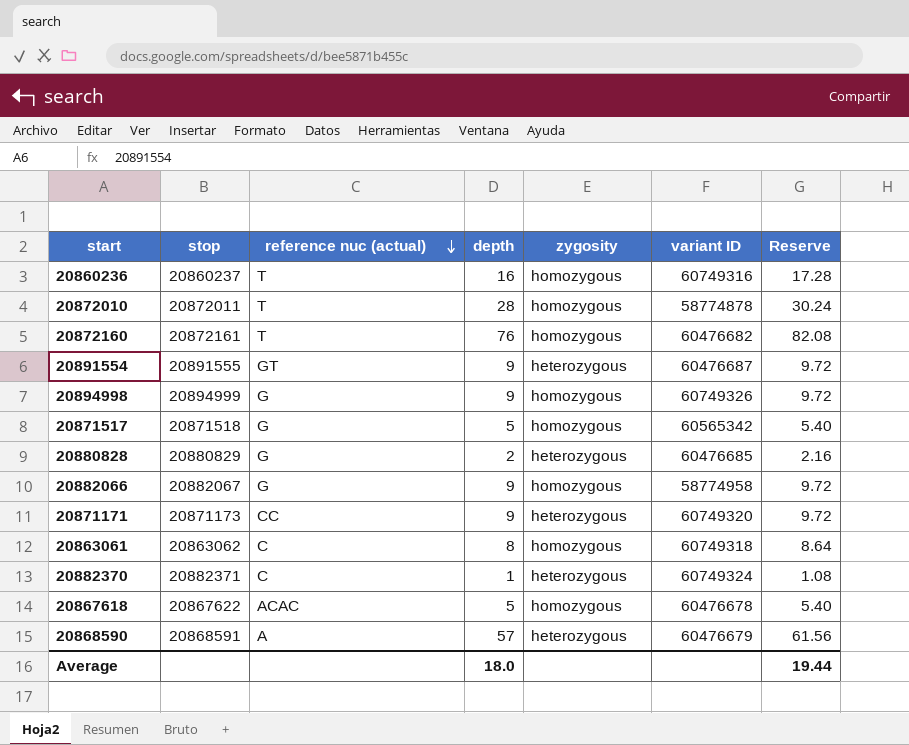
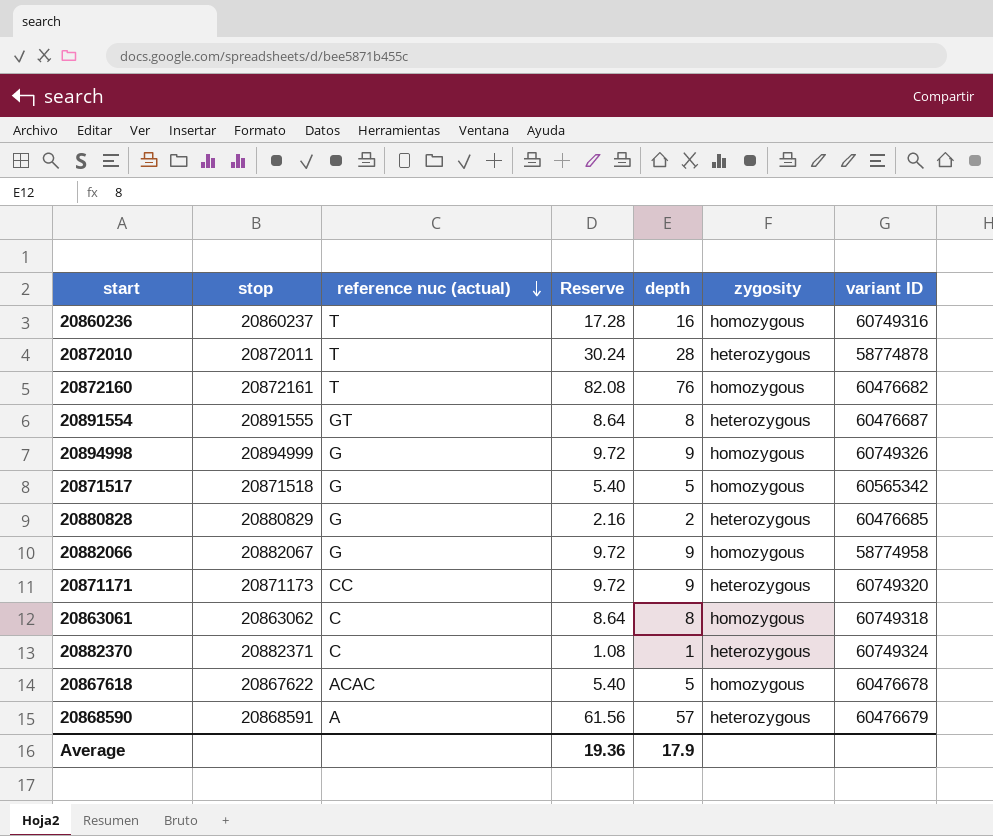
column Reserve | position: 7 -> 4
20872010 | zygosity: homozygous -> heterozygous
20891554 | Reserve: 9.72 -> 8.64
20891554 | depth: 9 -> 8
Average | Reserve: 19.44 -> 19.36
Average | depth: 18.0 -> 17.9

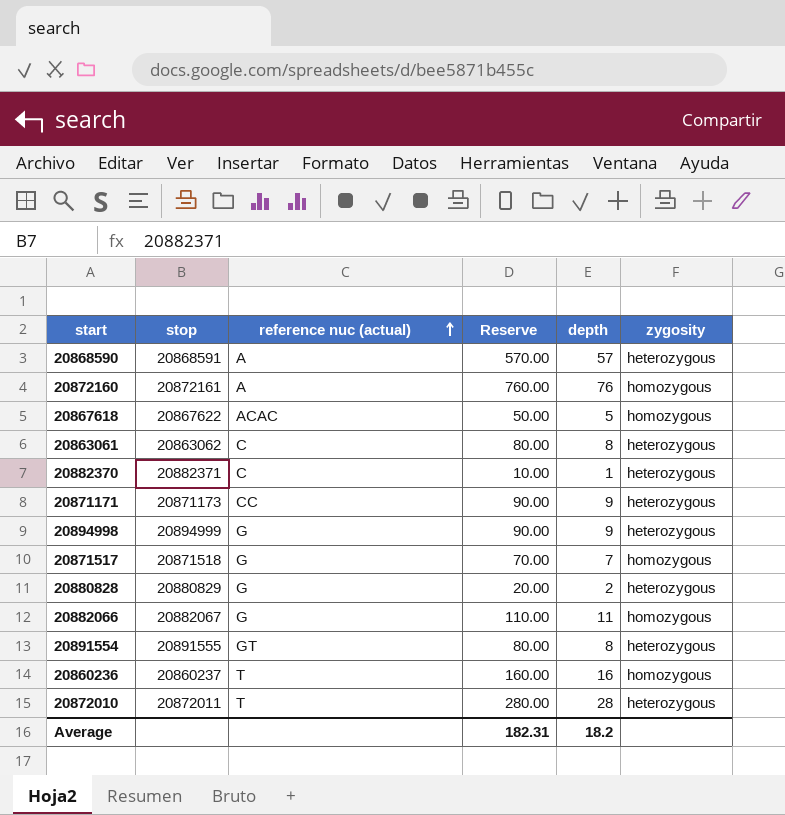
row order: reference nuc (actual) descending -> reference nuc (actual) ascending
column variant ID | position: 7 -> none
column Reserve | formula: [depth] * 1.08 -> [depth] * 10
20872160 | reference nuc (actual): T -> A
20863061 | zygosity: homozygous -> heterozygous
20894998 | zygosity: homozygous -> heterozygous
20871517 | depth: 5 -> 7
20882066 | depth: 9 -> 11
Average | Reserve: 19.36 -> 182.31
Average | depth: 17.9 -> 18.2

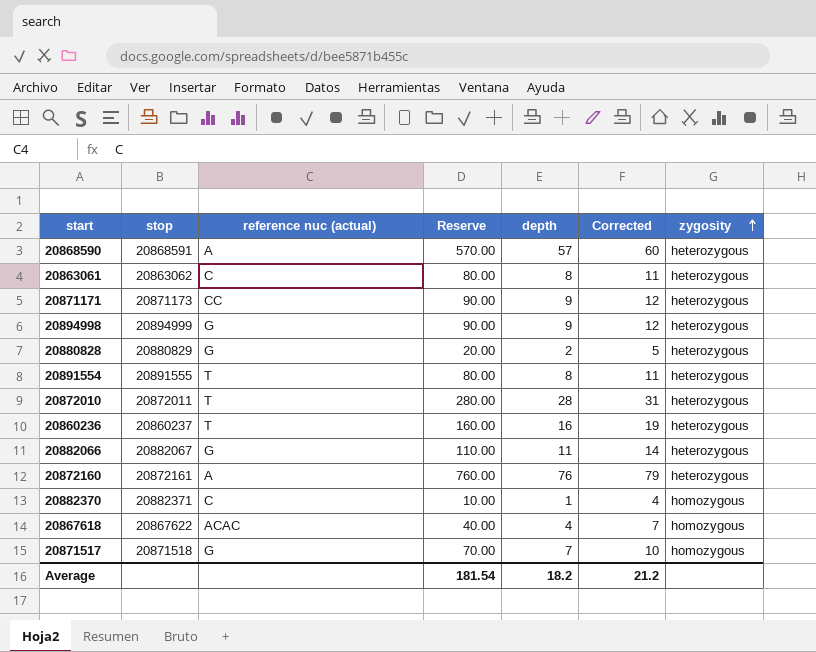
row order: reference nuc (actual) ascending -> zygosity ascending
column Corrected | formula: none -> [depth] + 3
20891554 | reference nuc (actual): GT -> T
20860236 | zygosity: homozygous -> heterozygous
20882066 | zygosity: homozygous -> heterozygous
20872160 | zygosity: homozygous -> heterozygous
20882370 | zygosity: heterozygous -> homozygous
20867618 | Reserve: 50.00 -> 40.00
20867618 | depth: 5 -> 4
Average | Reserve: 182.31 -> 181.54

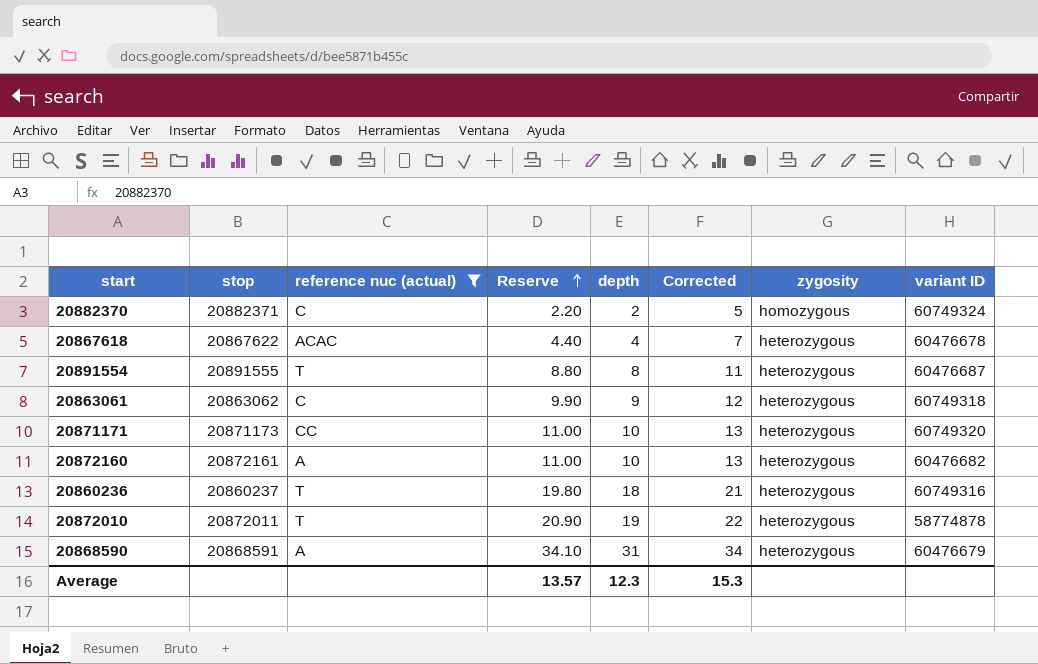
filter: none -> reference nuc (actual) != G
row order: zygosity ascending -> Reserve ascending
column Reserve | formula: [depth] * 10 -> [depth] * 1.1
column variant ID | position: none -> 8
20882370 | depth: 1 -> 2
20882370 | Corrected: 4 -> 5
20867618 | zygosity: homozygous -> heterozygous
20863061 | depth: 8 -> 9
20863061 | Corrected: 11 -> 12
20871171 | depth: 9 -> 10
20871171 | Corrected: 12 -> 13
20872160 | depth: 76 -> 10
20872160 | Corrected: 79 -> 13
20860236 | depth: 16 -> 18
20860236 | Corrected: 19 -> 21
20872010 | depth: 28 -> 19
20872010 | Corrected: 31 -> 22
20868590 | depth: 57 -> 31
20868590 | Corrected: 60 -> 34
Average | Reserve: 181.54 -> 13.57
Average | depth: 18.2 -> 12.3
Average | Corrected: 21.2 -> 15.3

